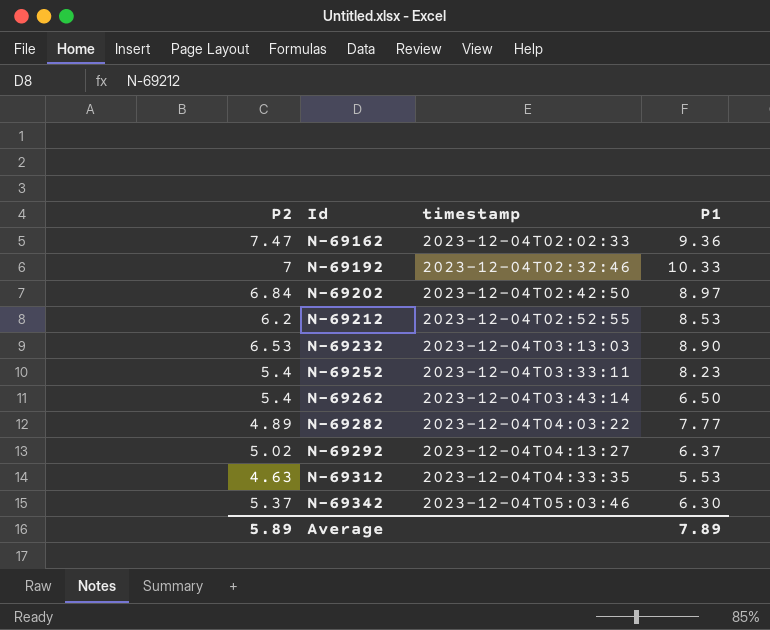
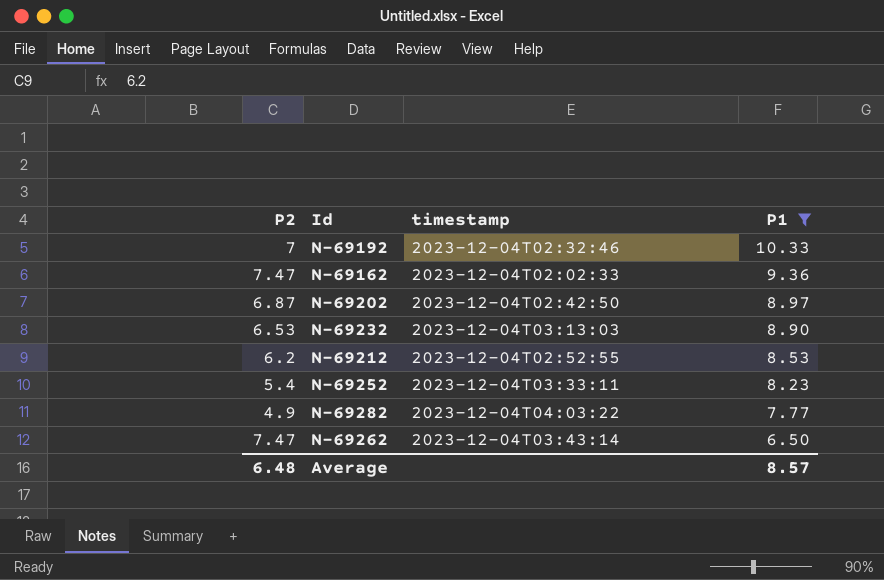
filter: none -> P1 >= 6.50
row order: Id ascending -> P1 descending
N-69202 | P2: 6.84 -> 6.87
N-69282 | P2: 4.89 -> 4.9
N-69262 | P2: 5.4 -> 7.47
Average | P2: 5.89 -> 6.48
Average | P1: 7.89 -> 8.57

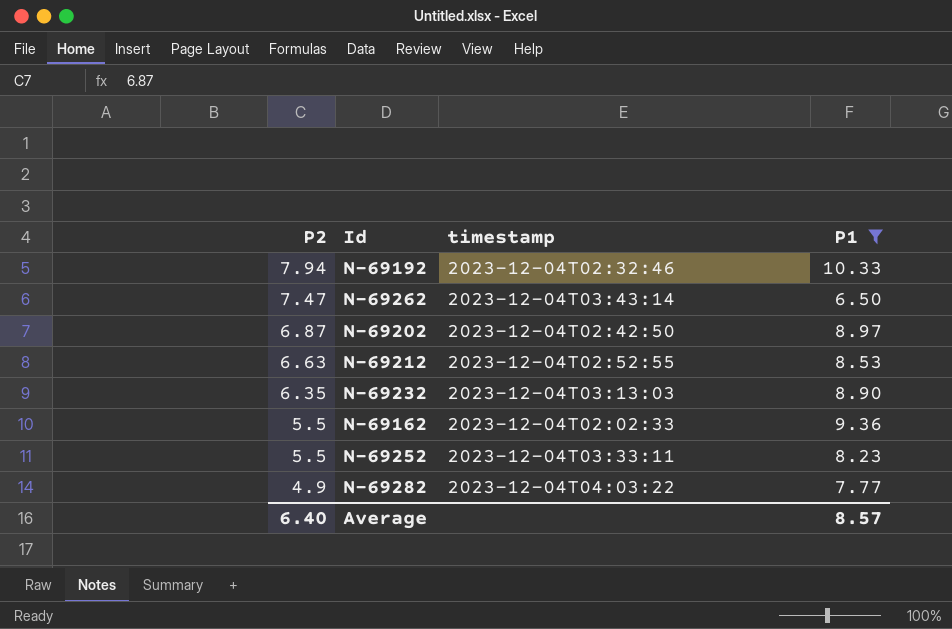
row order: P1 descending -> P2 descending
N-69192 | P2: 7 -> 7.94
N-69212 | P2: 6.2 -> 6.63
N-69232 | P2: 6.53 -> 6.35
N-69162 | P2: 7.47 -> 5.5
N-69252 | P2: 5.4 -> 5.5
Average | P2: 6.48 -> 6.40

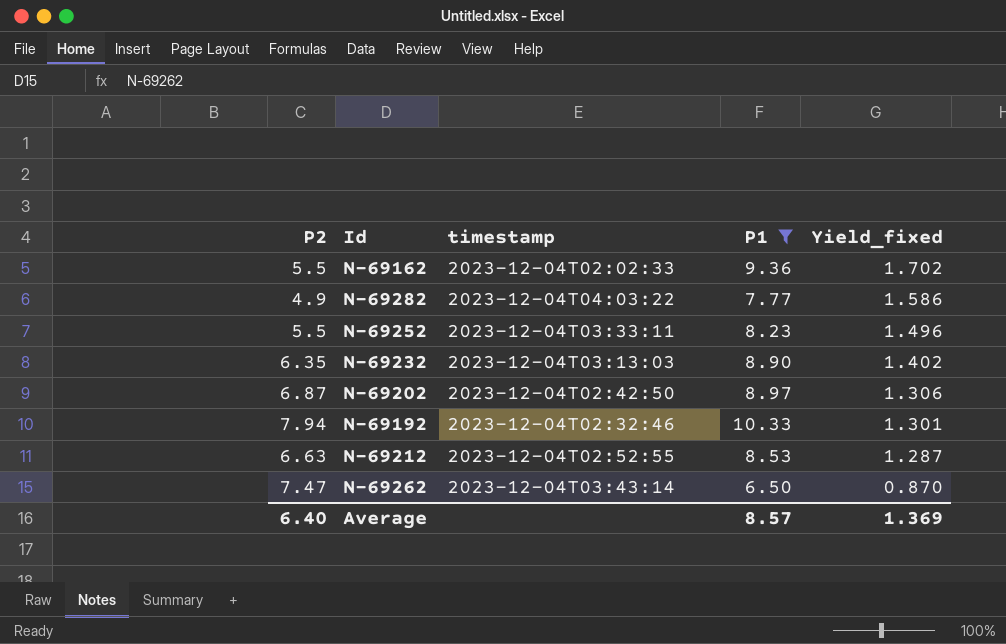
row order: P2 descending -> Yield_fixed descending
column Yield_fixed | formula: none -> [P1] / [P2]

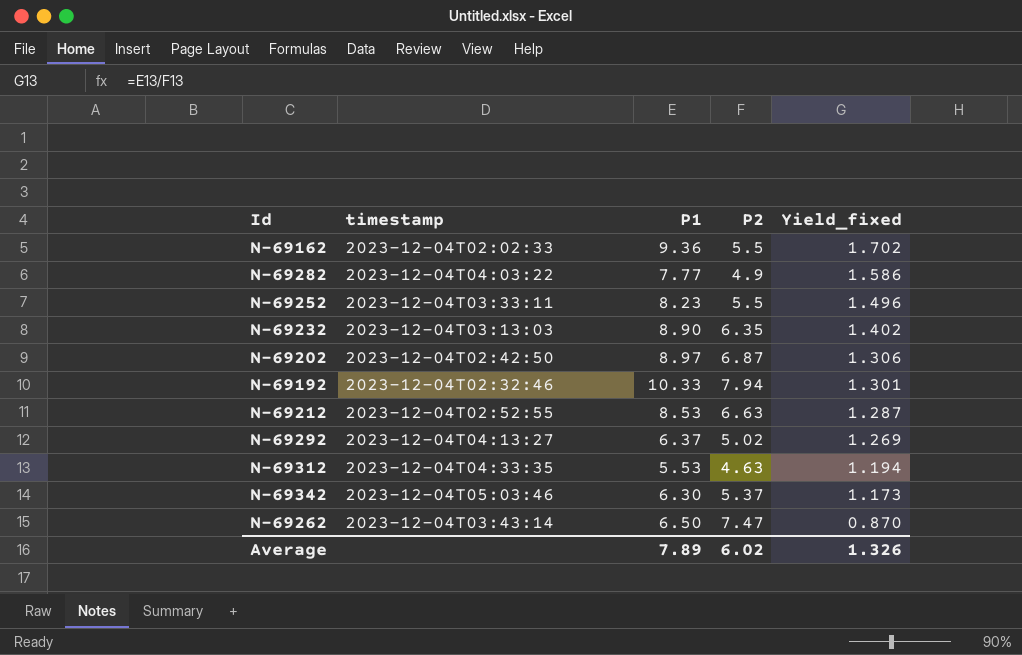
filter: P1 >= 6.50 -> none
column P2 | position: 1 -> 4
Average | P1: 8.57 -> 7.89
Average | P2: 6.40 -> 6.02
Average | Yield_fixed: 1.369 -> 1.326

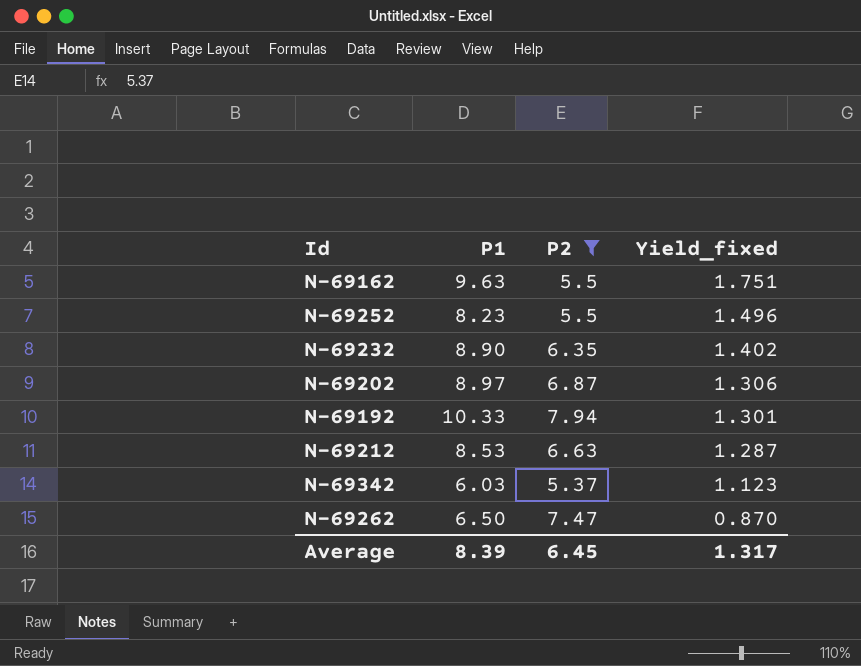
filter: none -> P2 >= 5.37
column timestamp | position: 2 -> none
N-69162 | P1: 9.36 -> 9.63
N-69162 | Yield_fixed: 1.702 -> 1.751
N-69342 | P1: 6.30 -> 6.03
N-69342 | Yield_fixed: 1.173 -> 1.123
Average | P1: 7.89 -> 8.39
Average | P2: 6.02 -> 6.45
Average | Yield_fixed: 1.326 -> 1.317

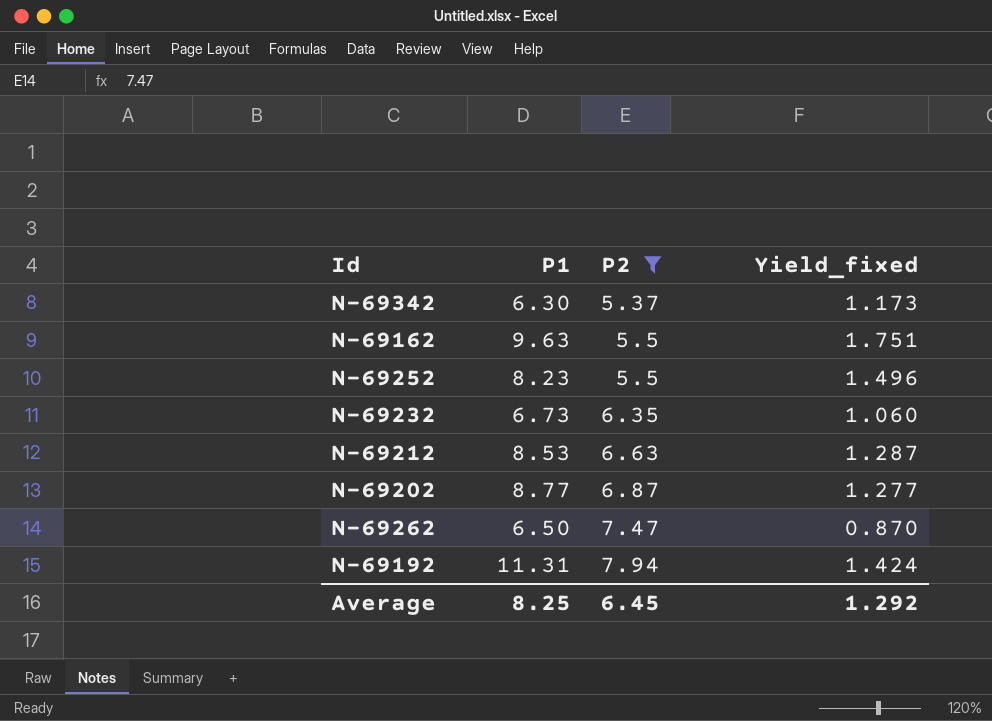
row order: Yield_fixed descending -> P2 ascending
N-69342 | P1: 6.03 -> 6.30
N-69342 | Yield_fixed: 1.123 -> 1.173
N-69232 | P1: 8.90 -> 6.73
N-69232 | Yield_fixed: 1.402 -> 1.060
N-69202 | P1: 8.97 -> 8.77
N-69202 | Yield_fixed: 1.306 -> 1.277
N-69192 | P1: 10.33 -> 11.31
N-69192 | Yield_fixed: 1.301 -> 1.424
Average | P1: 8.39 -> 8.25
Average | Yield_fixed: 1.317 -> 1.292

